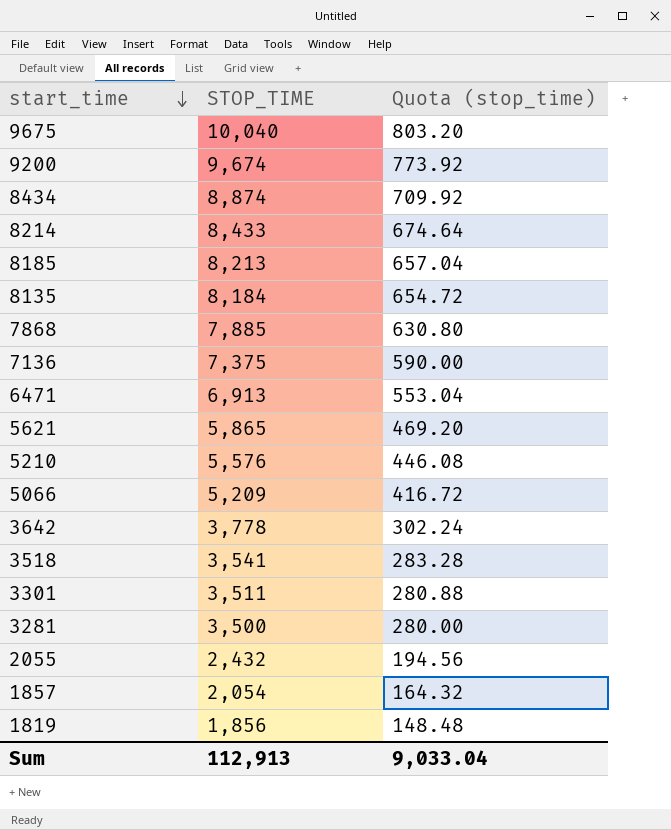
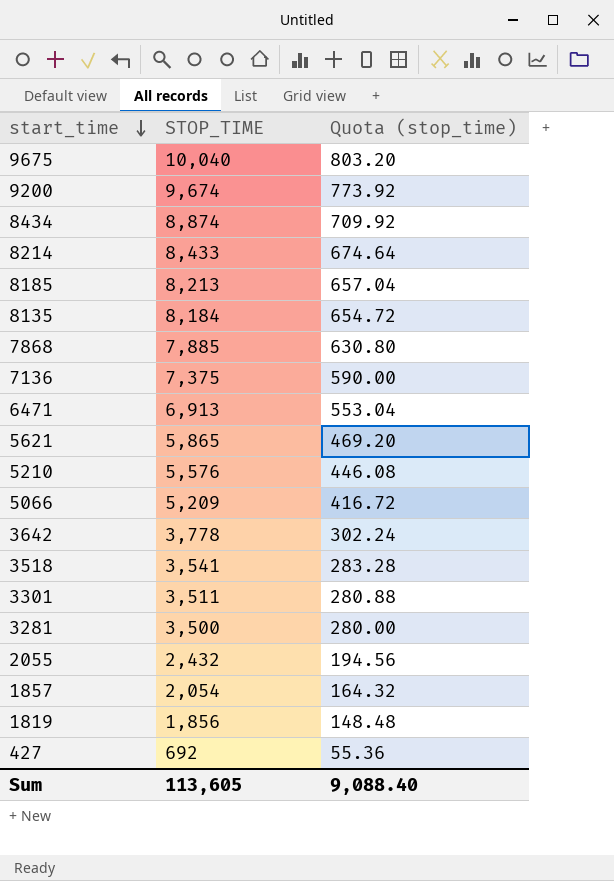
row 427: none -> 692 | 55.36
Sum | STOP_TIME: 112,913 -> 113,605
Sum | Quota (stop_time): 9,033.04 -> 9,088.40

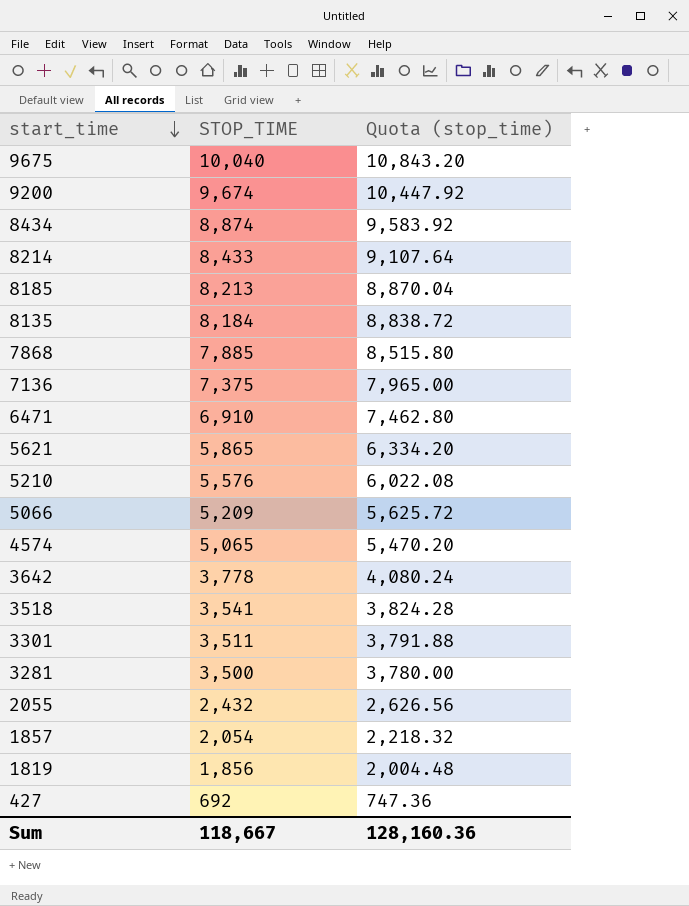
column Quota (stop_time) | formula: [STOP_TIME] * 0.08 -> [STOP_TIME] * 1.08
6471 | STOP_TIME: 6,913 -> 6,910
row 4574: none -> 5,065 | 5,470.20
Sum | STOP_TIME: 113,605 -> 118,667
Sum | Quota (stop_time): 9,088.40 -> 128,160.36

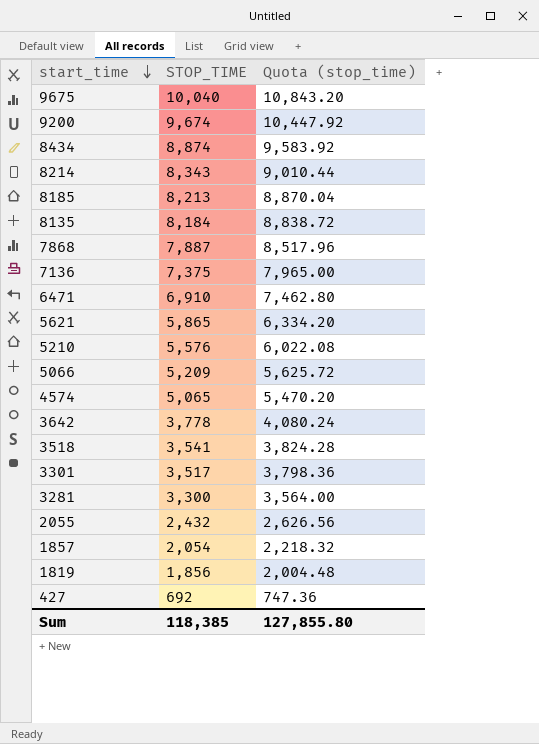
8214 | STOP_TIME: 8,433 -> 8,343
8214 | Quota (stop_time): 9,107.64 -> 9,010.44
7868 | STOP_TIME: 7,885 -> 7,887
7868 | Quota (stop_time): 8,515.80 -> 8,517.96
3301 | STOP_TIME: 3,511 -> 3,517
3301 | Quota (stop_time): 3,791.88 -> 3,798.36
3281 | STOP_TIME: 3,500 -> 3,300
3281 | Quota (stop_time): 3,780.00 -> 3,564.00
Sum | STOP_TIME: 118,667 -> 118,385
Sum | Quota (stop_time): 128,160.36 -> 127,855.80

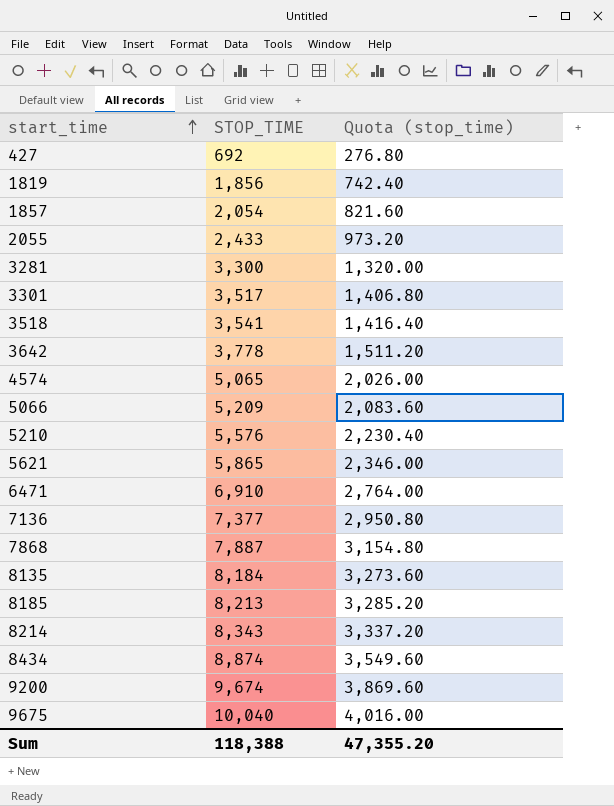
row order: start_time descending -> start_time ascending
column Quota (stop_time) | formula: [STOP_TIME] * 1.08 -> [STOP_TIME] * 0.4
2055 | STOP_TIME: 2,432 -> 2,433
7136 | STOP_TIME: 7,375 -> 7,377
Sum | STOP_TIME: 118,385 -> 118,388
Sum | Quota (stop_time): 127,855.80 -> 47,355.20

